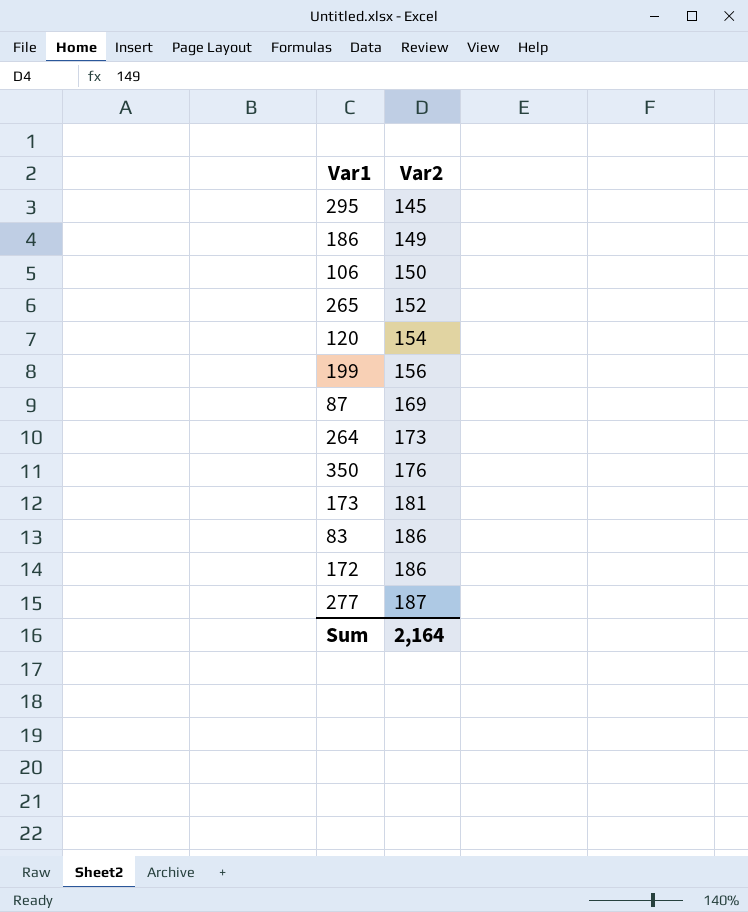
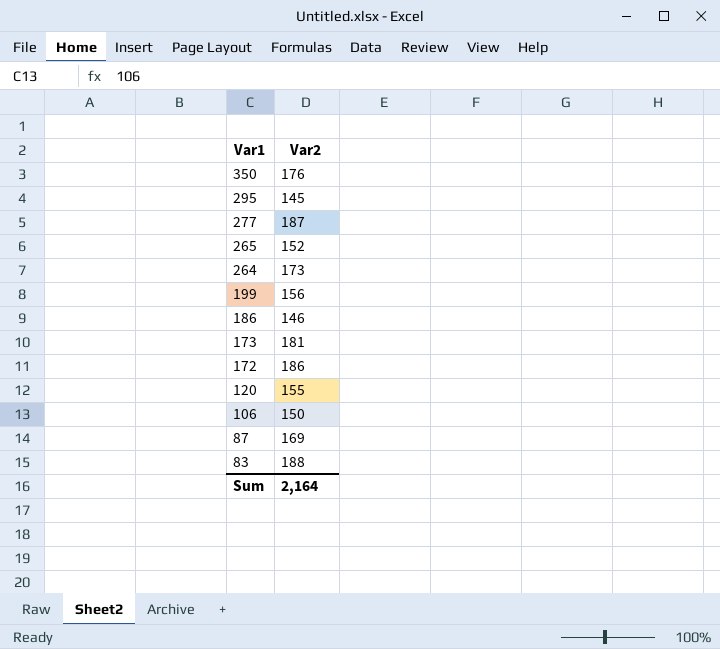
row order: Var2 ascending -> Var1 descending
186 | Var2: 149 -> 146
120 | Var2: 154 -> 155
83 | Var2: 186 -> 188

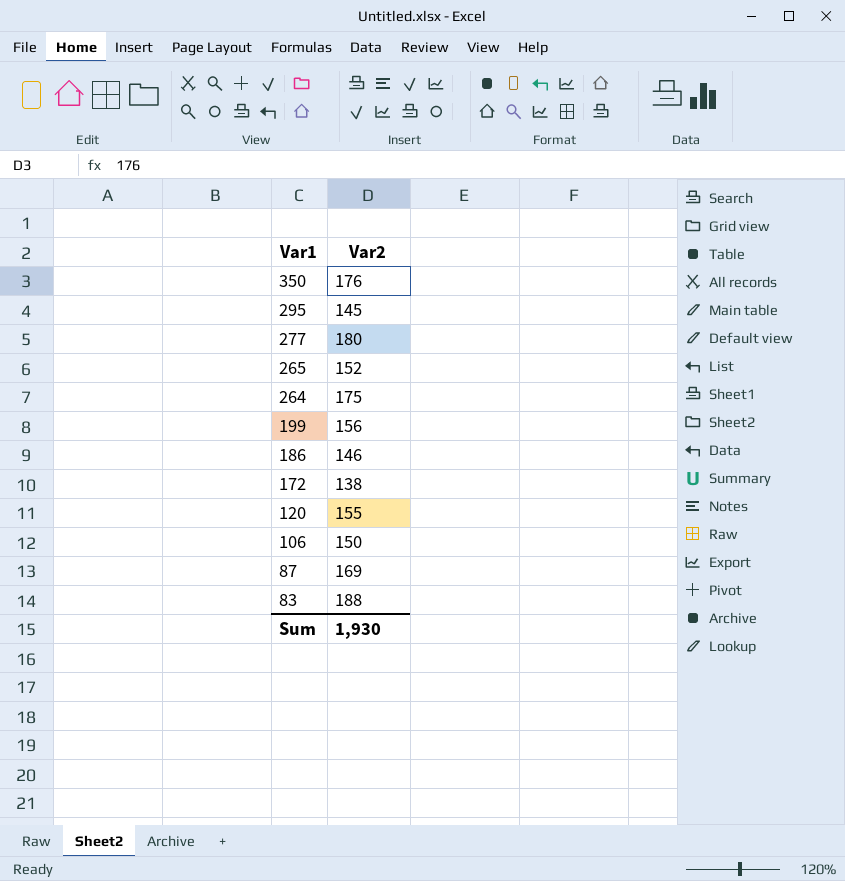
row 173: 181 -> none
277 | Var2: 187 -> 180
264 | Var2: 173 -> 175
172 | Var2: 186 -> 138
Sum | Var2: 2,164 -> 1,930

